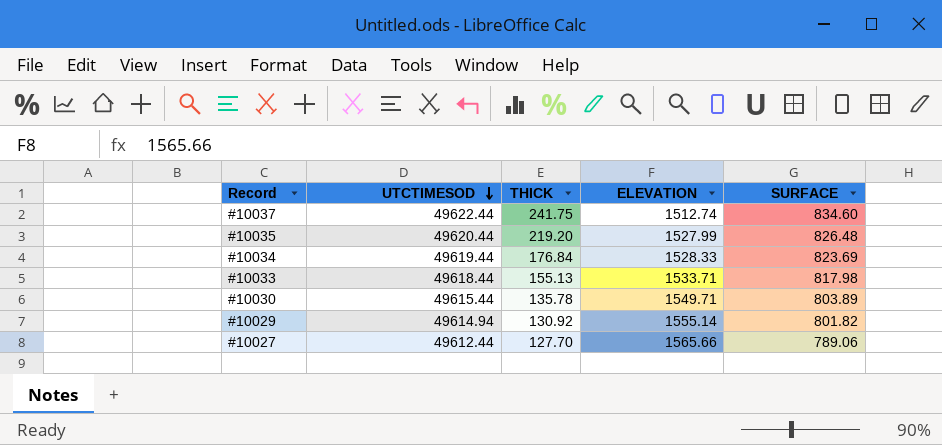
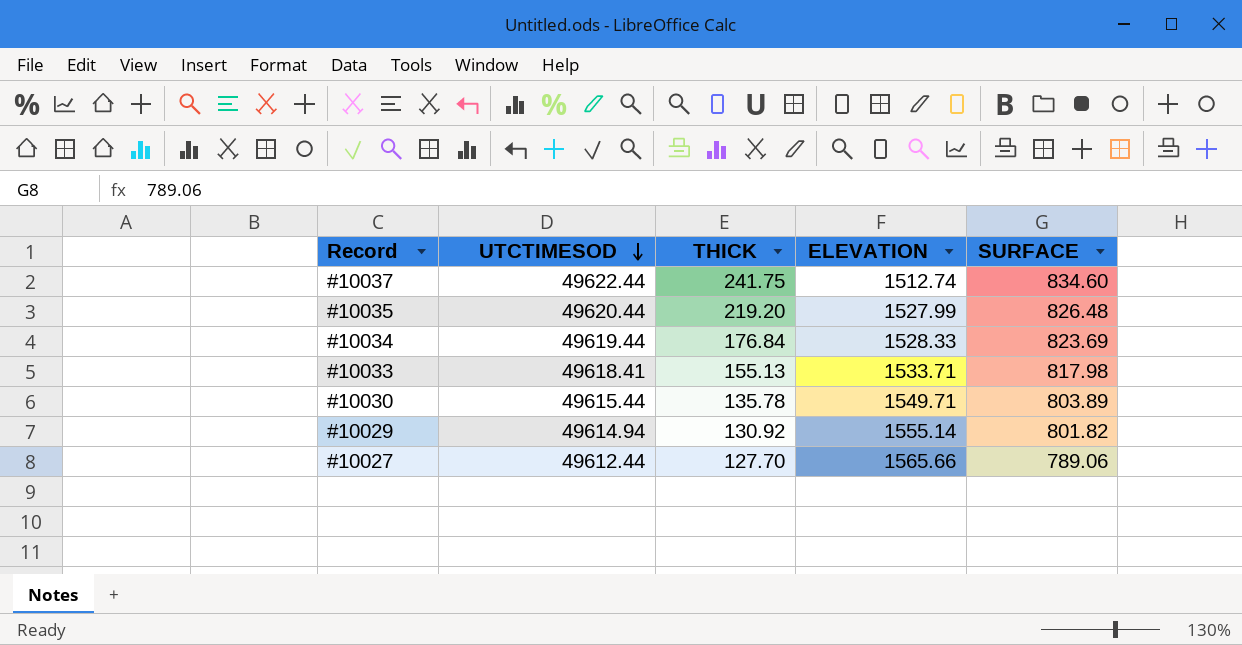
#10033 | UTCTIMESOD: 49618.44 -> 49618.41

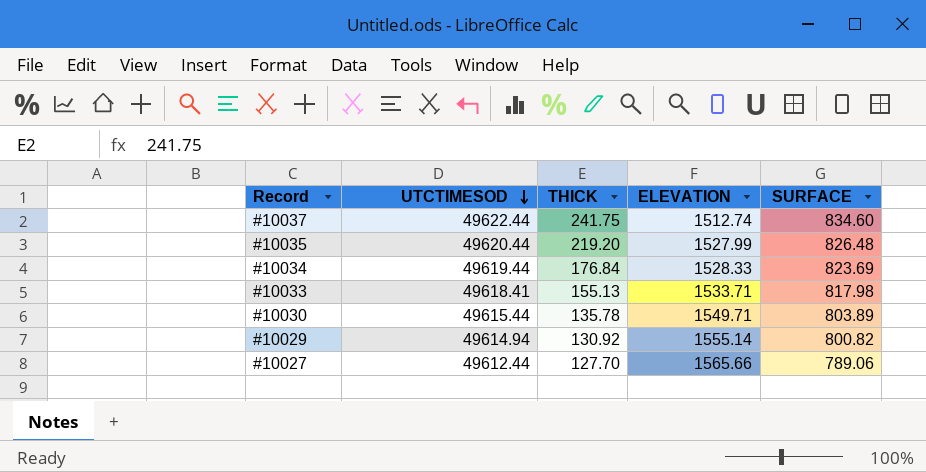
#10029 | SURFACE: 801.82 -> 800.82

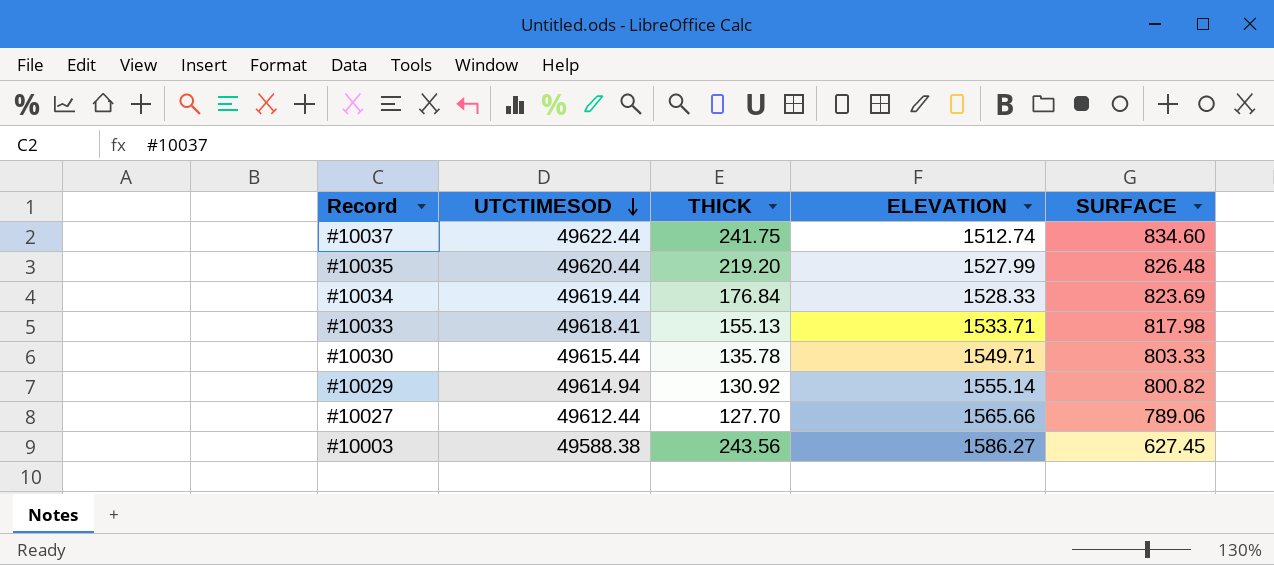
#10030 | SURFACE: 803.89 -> 803.33
row #10003: none -> 49588.38 | 243.56 | 1586.27 | 627.45

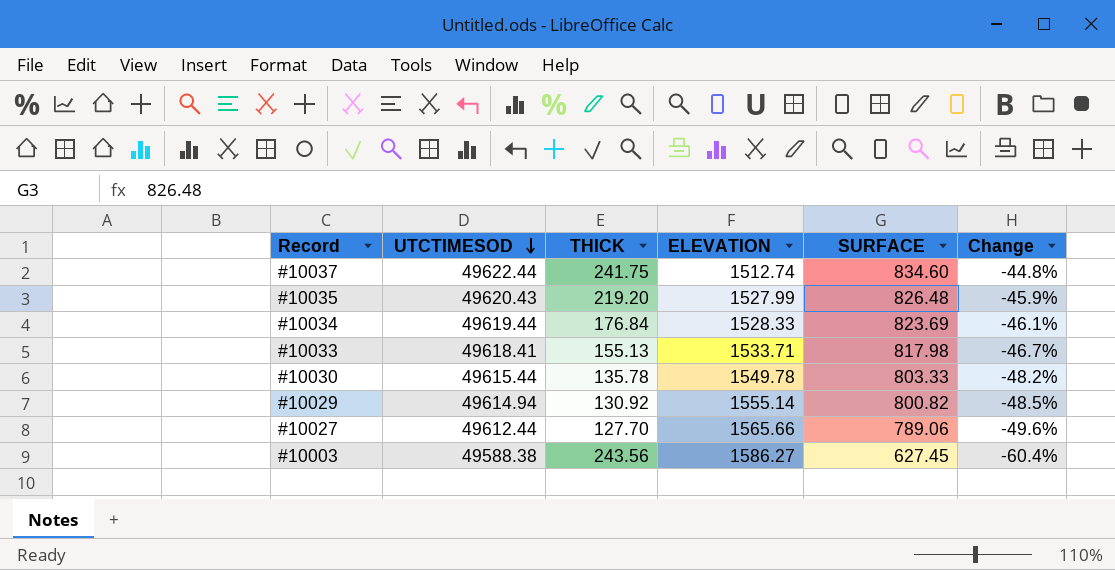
column Change | formula: none -> ([SURFACE] - [ELEVATION]) / [ELEVATION]
#10035 | UTCTIMESOD: 49620.44 -> 49620.43
#10030 | ELEVATION: 1549.71 -> 1549.78

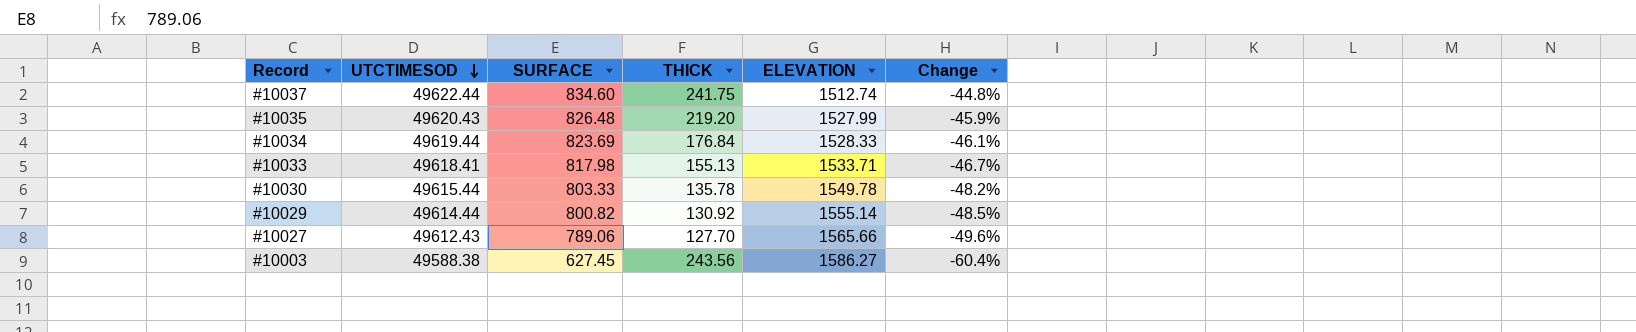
column SURFACE | position: 5 -> 3
#10029 | UTCTIMESOD: 49614.94 -> 49614.44
#10027 | UTCTIMESOD: 49612.44 -> 49612.43

